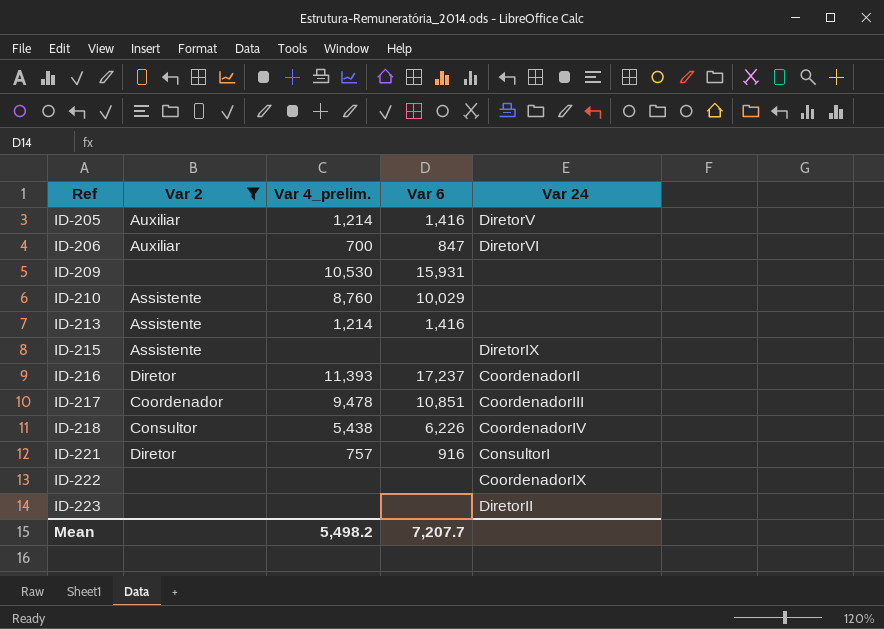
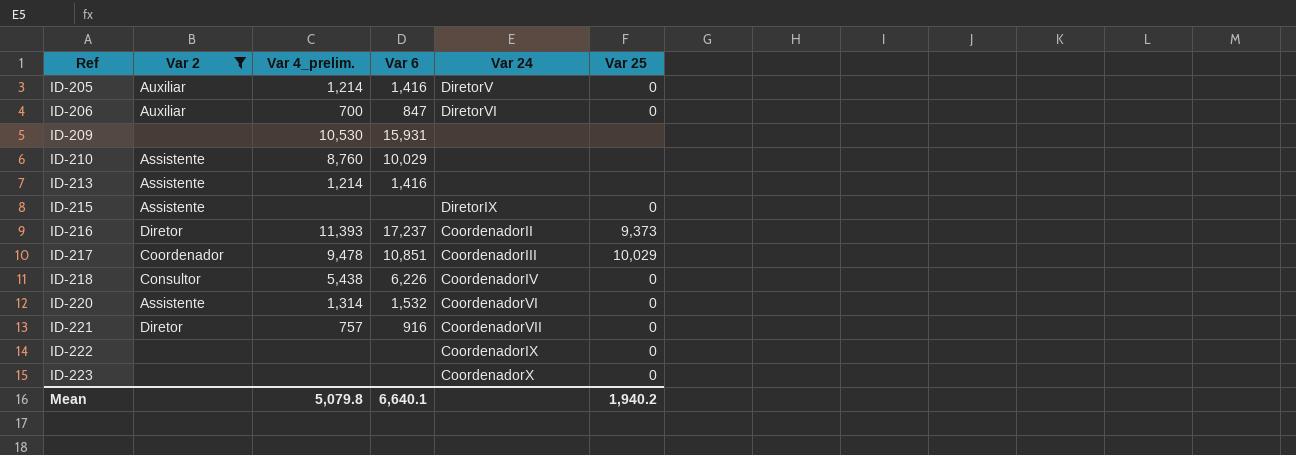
column Var 25 | position: none -> 6
row ID-220: none -> Assistente | 1,314 | 1,532 | CoordenadorVI | 0
ID-221 | Var 24: ConsultorI -> CoordenadorVII
ID-223 | Var 24: DiretorII -> CoordenadorX
Mean | Var 4_prelim.: 5,498.2 -> 5,079.8
Mean | Var 6: 7,207.7 -> 6,640.1

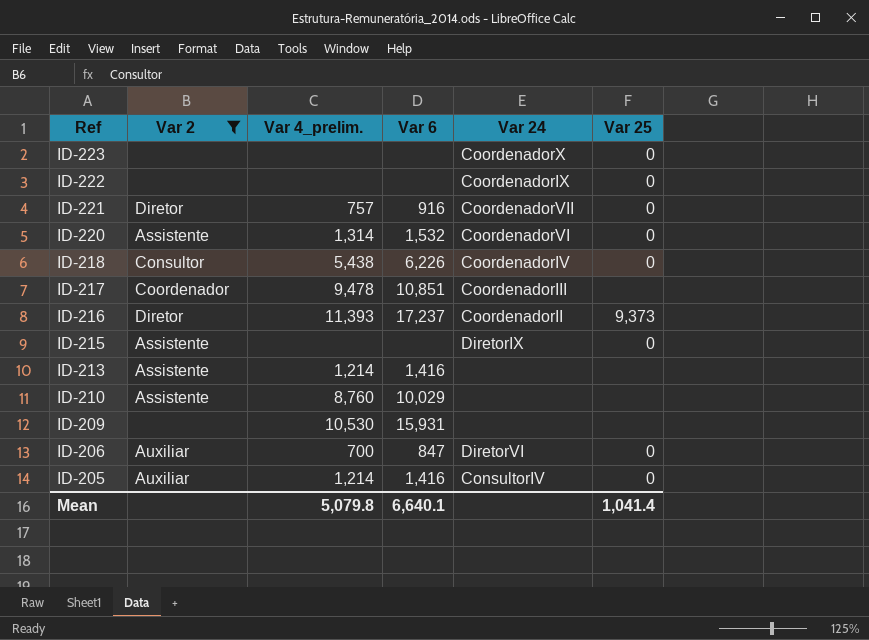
row order: Ref ascending -> Ref descending
ID-217 | Var 25: 10,029 -> none
ID-205 | Var 24: DiretorV -> ConsultorIV
Mean | Var 25: 1,940.2 -> 1,041.4

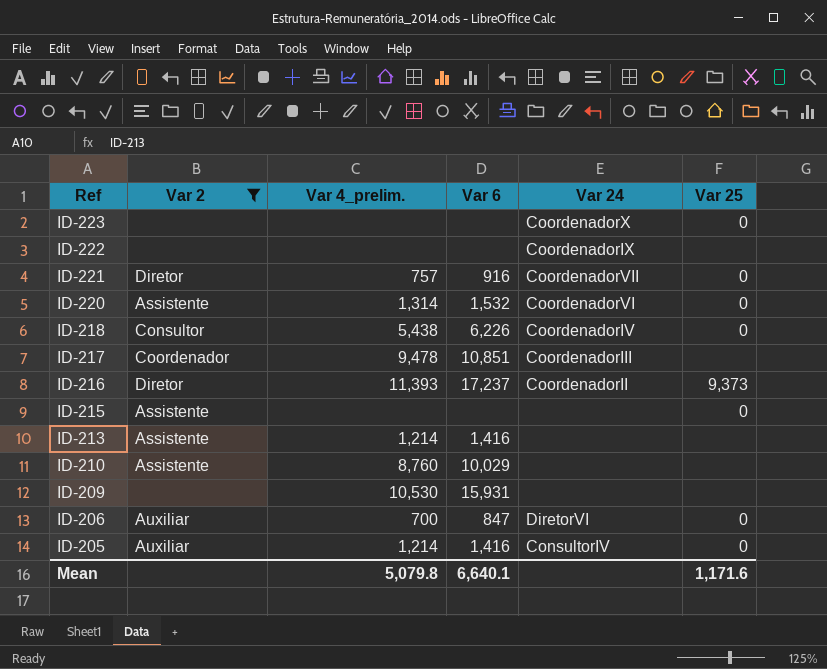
ID-222 | Var 25: 0 -> none
ID-215 | Var 24: DiretorIX -> none
Mean | Var 25: 1,041.4 -> 1,171.6

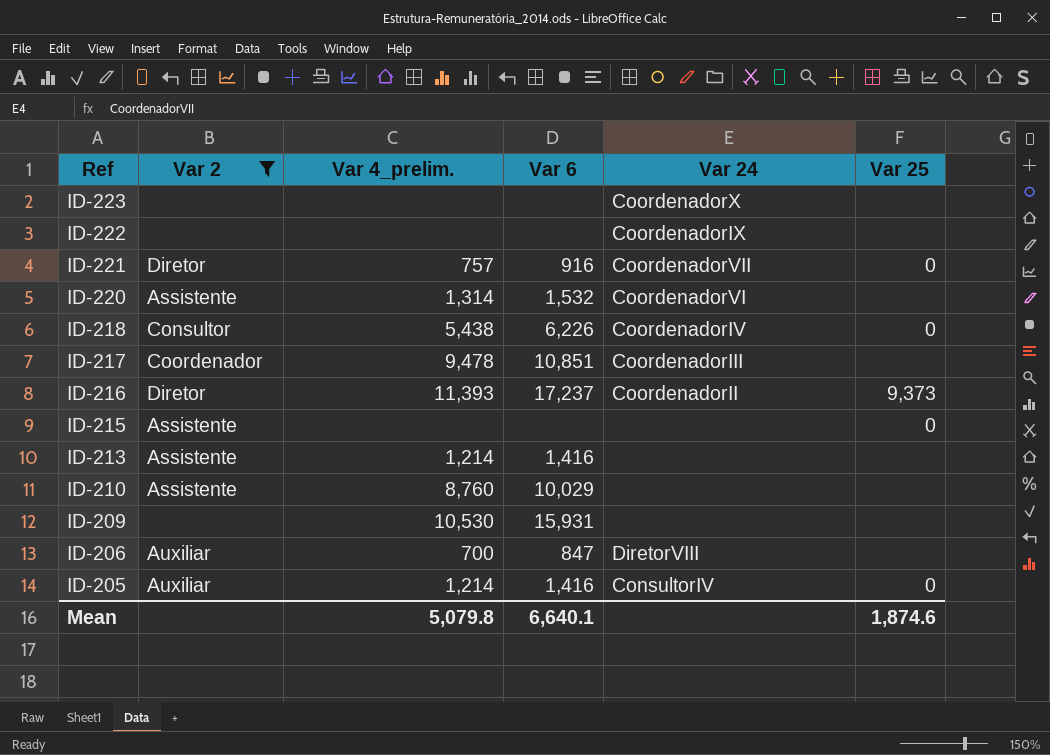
ID-223 | Var 25: 0 -> none
ID-220 | Var 25: 0 -> none
ID-206 | Var 24: DiretorVI -> DiretorVIII
ID-206 | Var 25: 0 -> none
Mean | Var 25: 1,171.6 -> 1,874.6

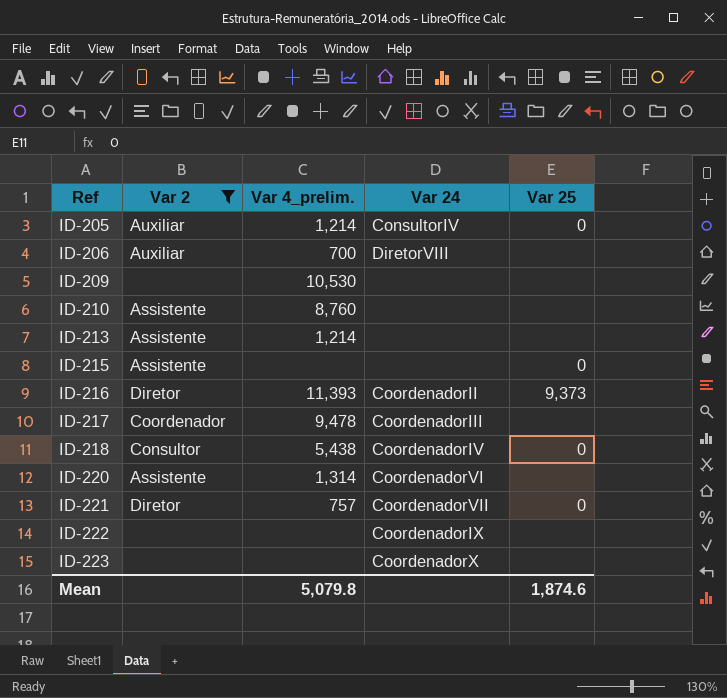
row order: Ref descending -> Ref ascending
column Var 6 | position: 4 -> none

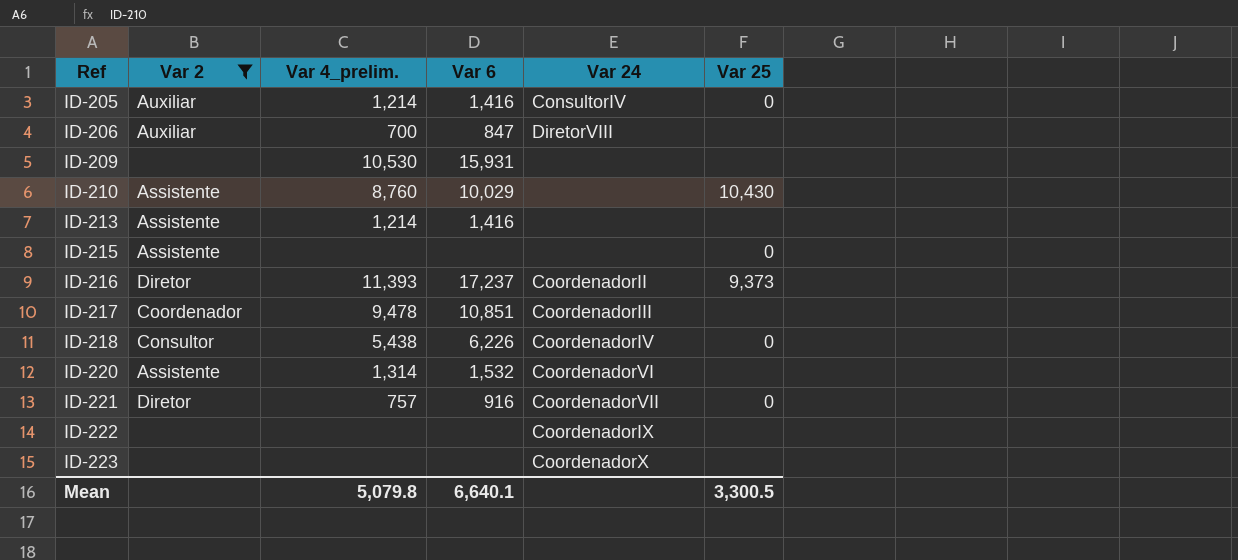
column Var 6 | position: none -> 4
ID-210 | Var 25: none -> 10,430
Mean | Var 25: 1,874.6 -> 3,300.5

